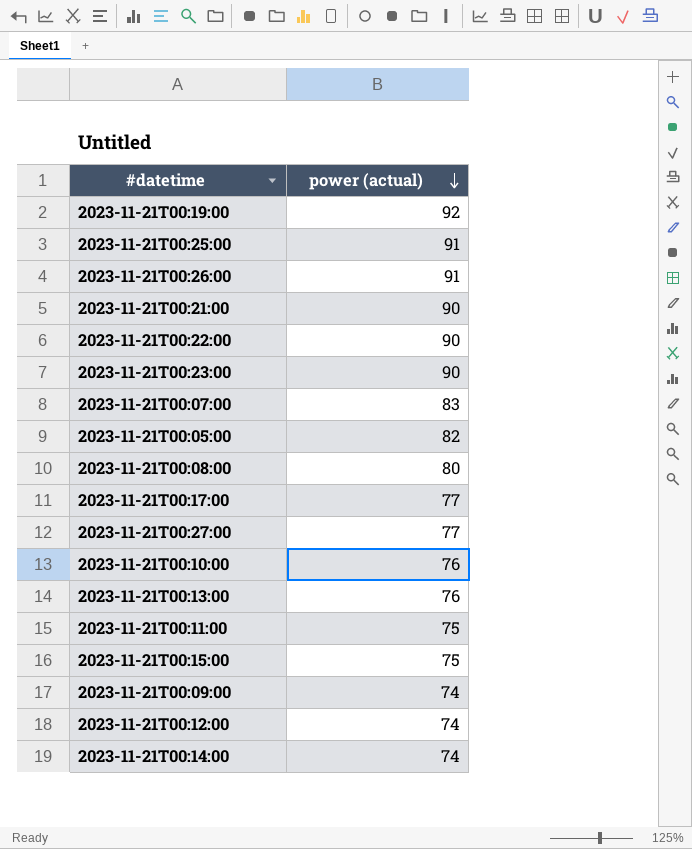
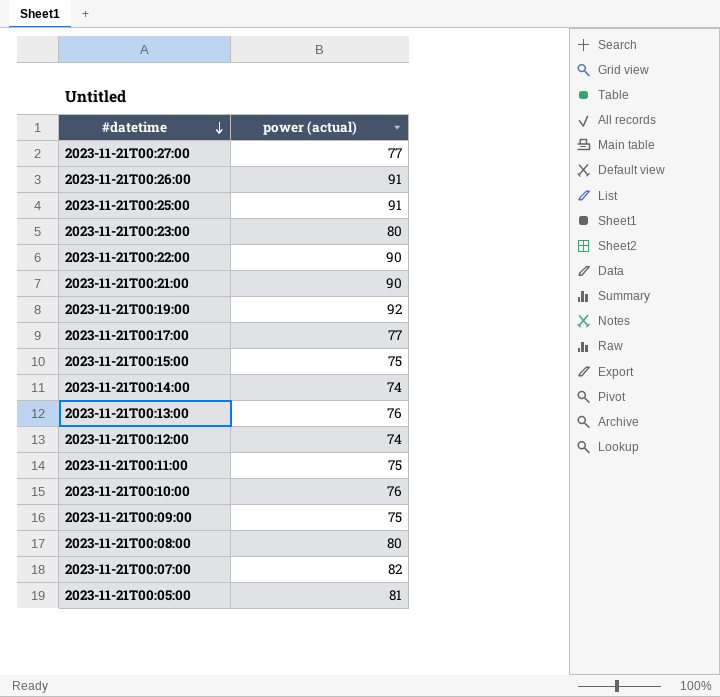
row order: power (actual) descending -> #datetime descending
2023-11-21T00:23:00 | power (actual): 90 -> 80
2023-11-21T00:09:00 | power (actual): 74 -> 75
2023-11-21T00:07:00 | power (actual): 83 -> 82
2023-11-21T00:05:00 | power (actual): 82 -> 81

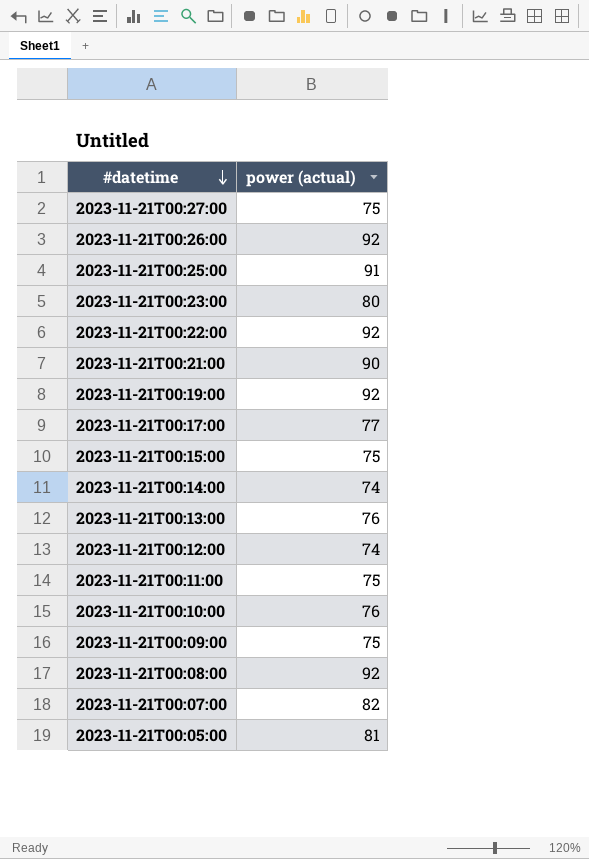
2023-11-21T00:27:00 | power (actual): 77 -> 75
2023-11-21T00:26:00 | power (actual): 91 -> 92
2023-11-21T00:22:00 | power (actual): 90 -> 92
2023-11-21T00:08:00 | power (actual): 80 -> 92

